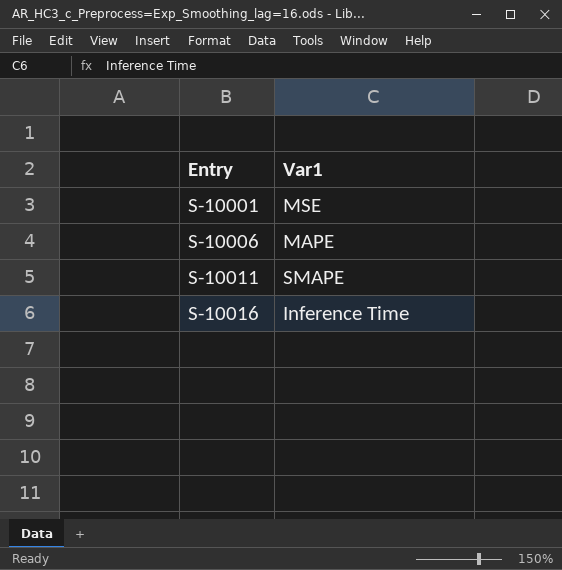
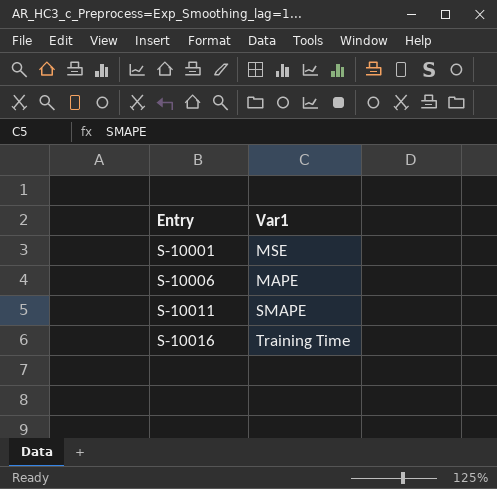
S-10016 | Var1: Inference Time -> Training Time

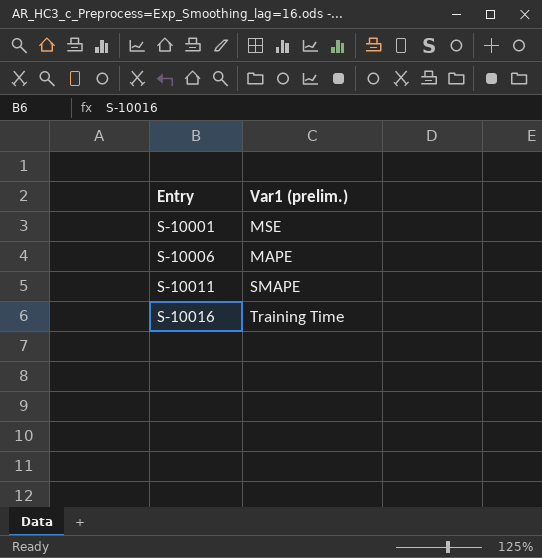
column name: Var1 -> Var1 (prelim.)

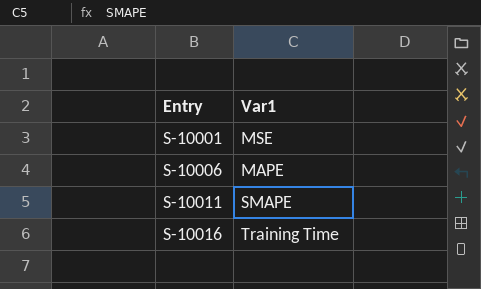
column name: Var1 (prelim.) -> Var1

